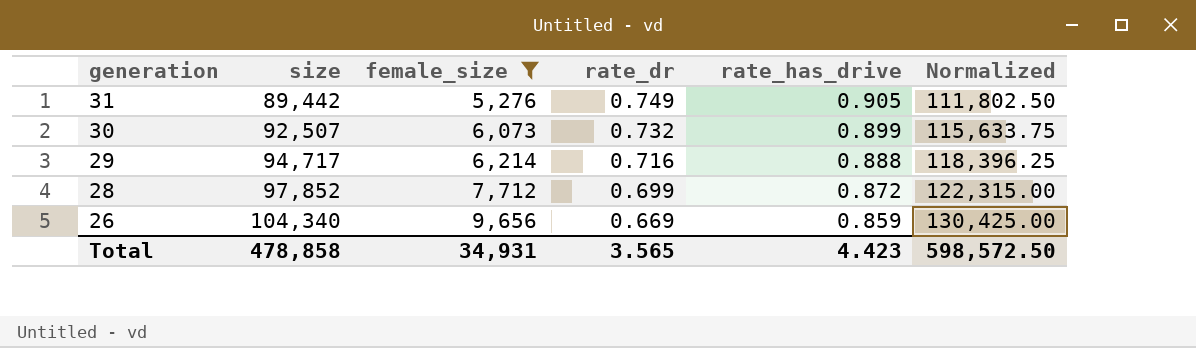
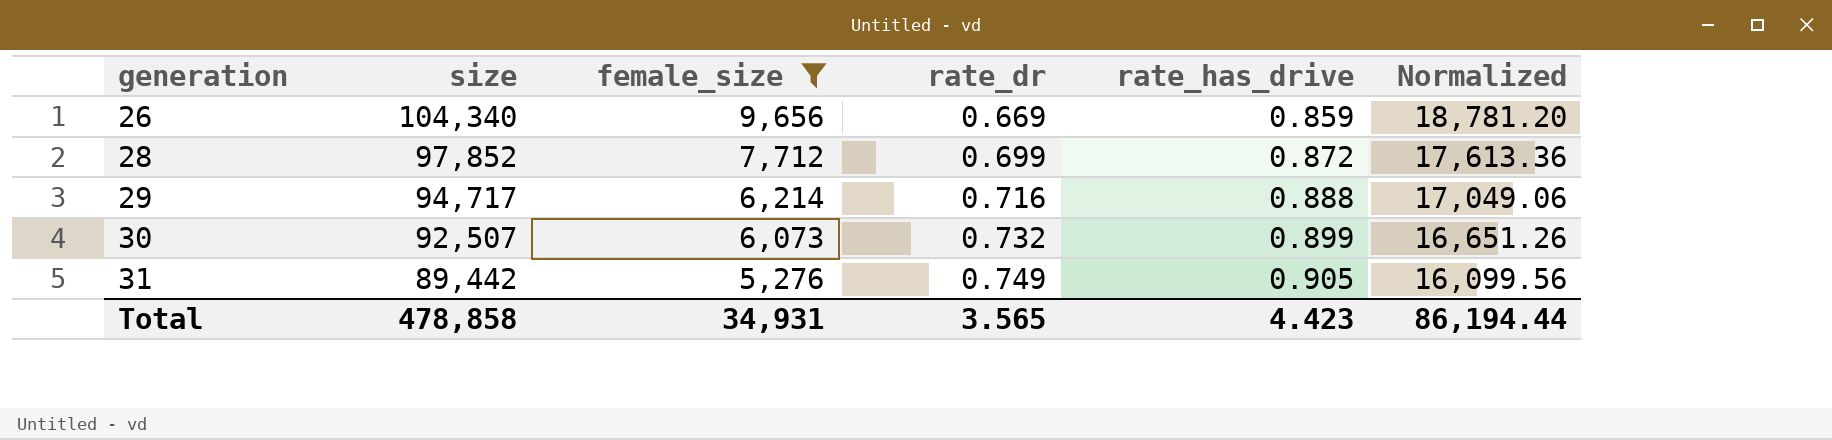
row order: generation descending -> generation ascending
column Normalized | formula: [size] * 1.25 -> [size] * 0.18
Total | Normalized: 598,572.50 -> 86,194.44

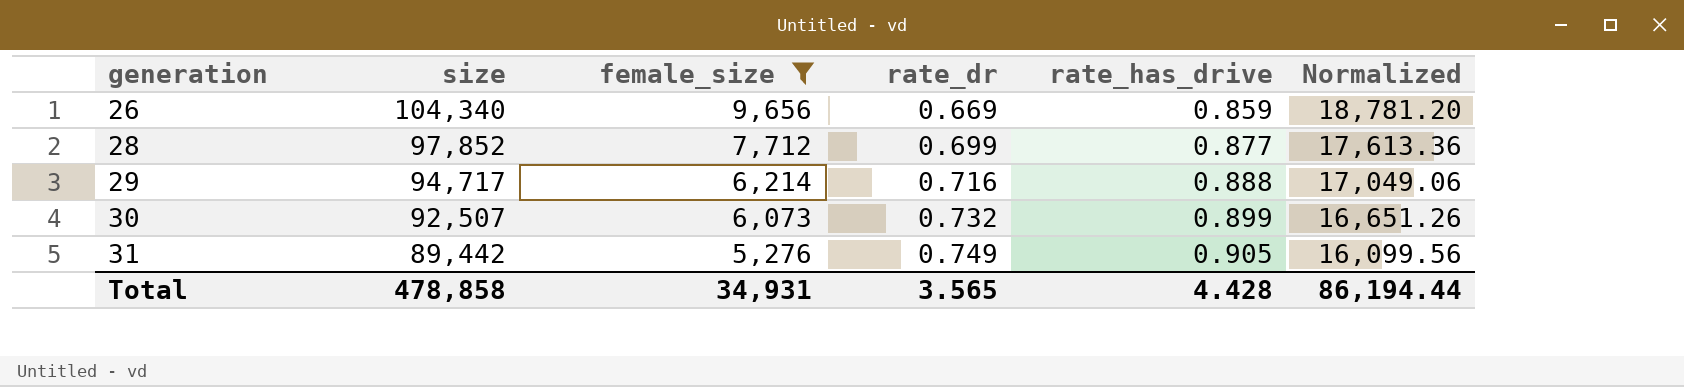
28 | rate_has_drive: 0.872 -> 0.877
Total | rate_has_drive: 4.423 -> 4.428

